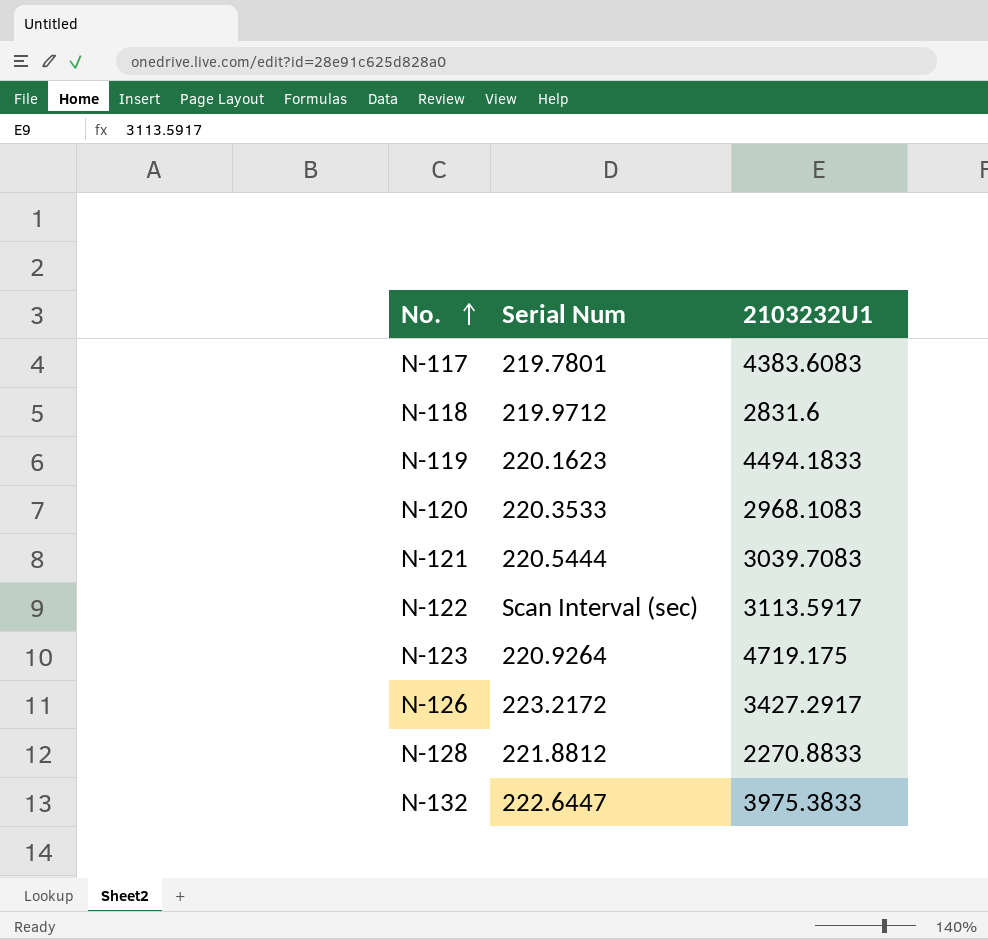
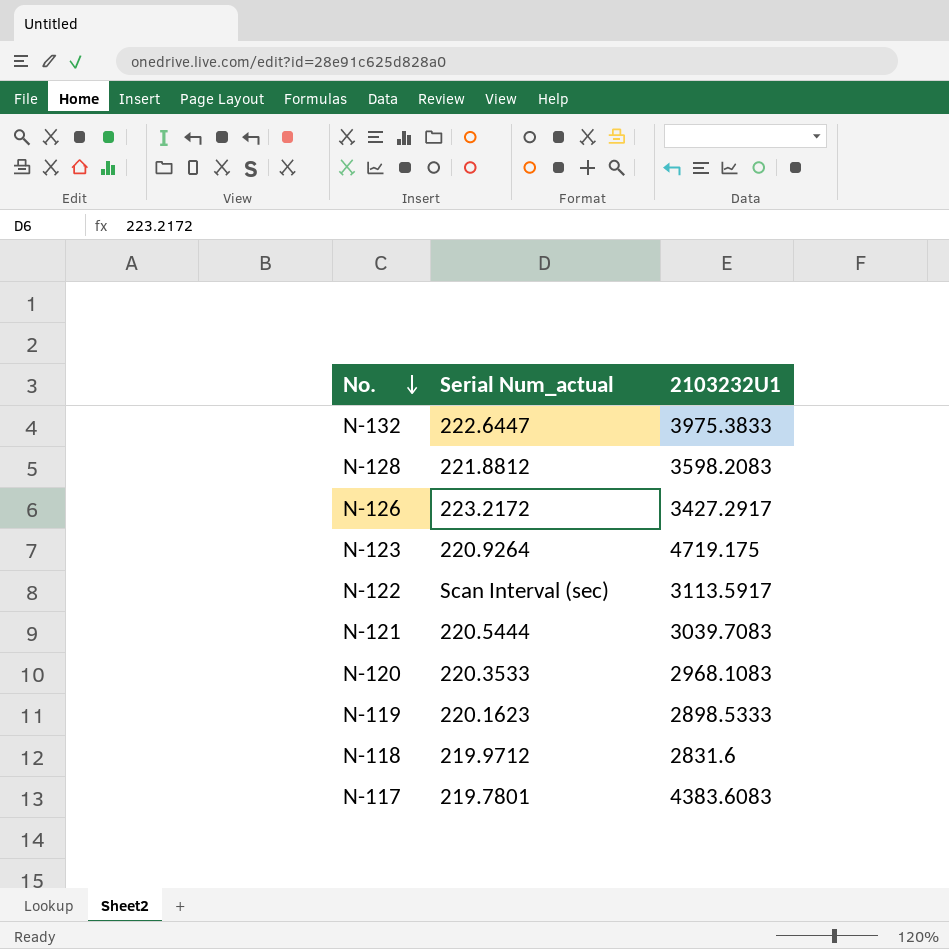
row order: No. ascending -> No. descending
column name: Serial Num -> Serial Num_actual
N-128 | 2103232U1: 2270.8833 -> 3598.2083
N-119 | 2103232U1: 4494.1833 -> 2898.5333

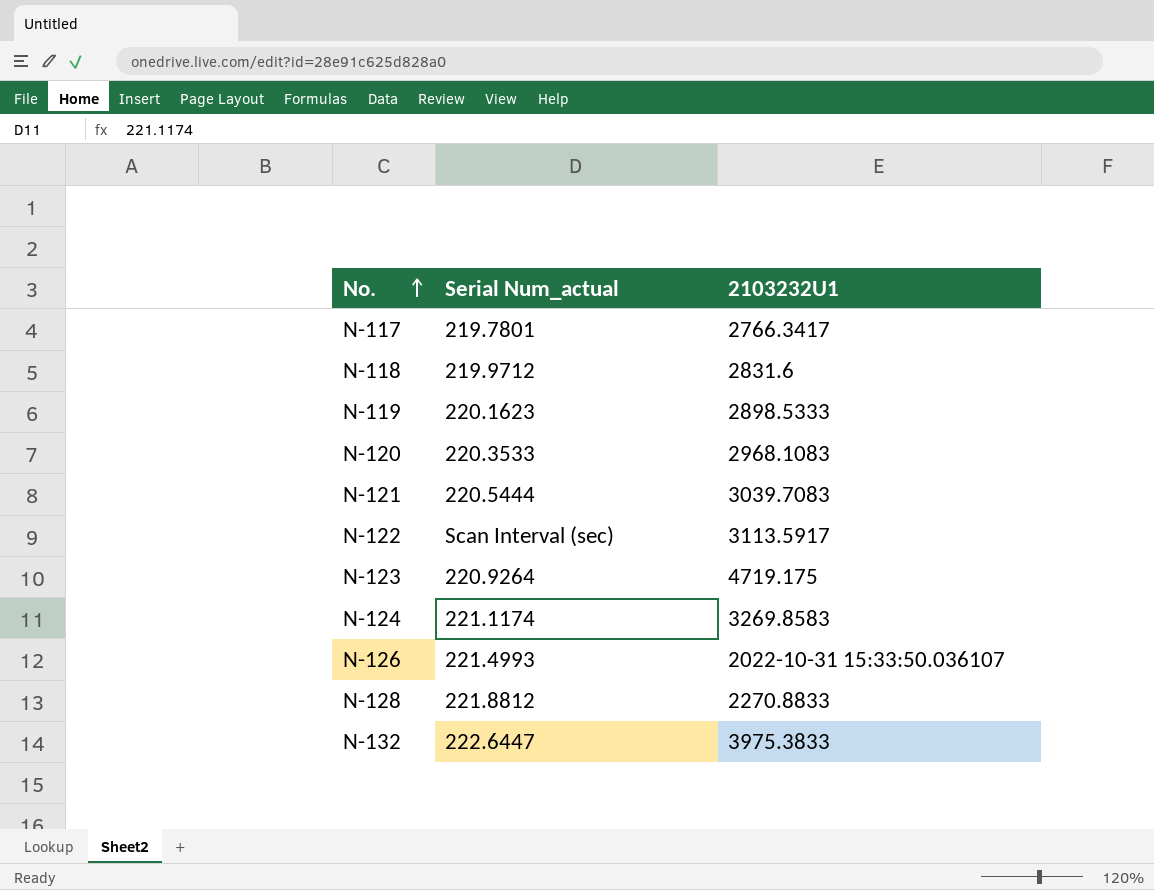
row order: No. descending -> No. ascending
N-117 | 2103232U1: 4383.6083 -> 2766.3417
row N-124: none -> 221.1174 | 3269.8583
N-126 | Serial Num_actual: 223.2172 -> 221.4993
N-126 | 2103232U1: 3427.2917 -> 2022-10-31 15:33:50.036107
N-128 | 2103232U1: 3598.2083 -> 2270.8833

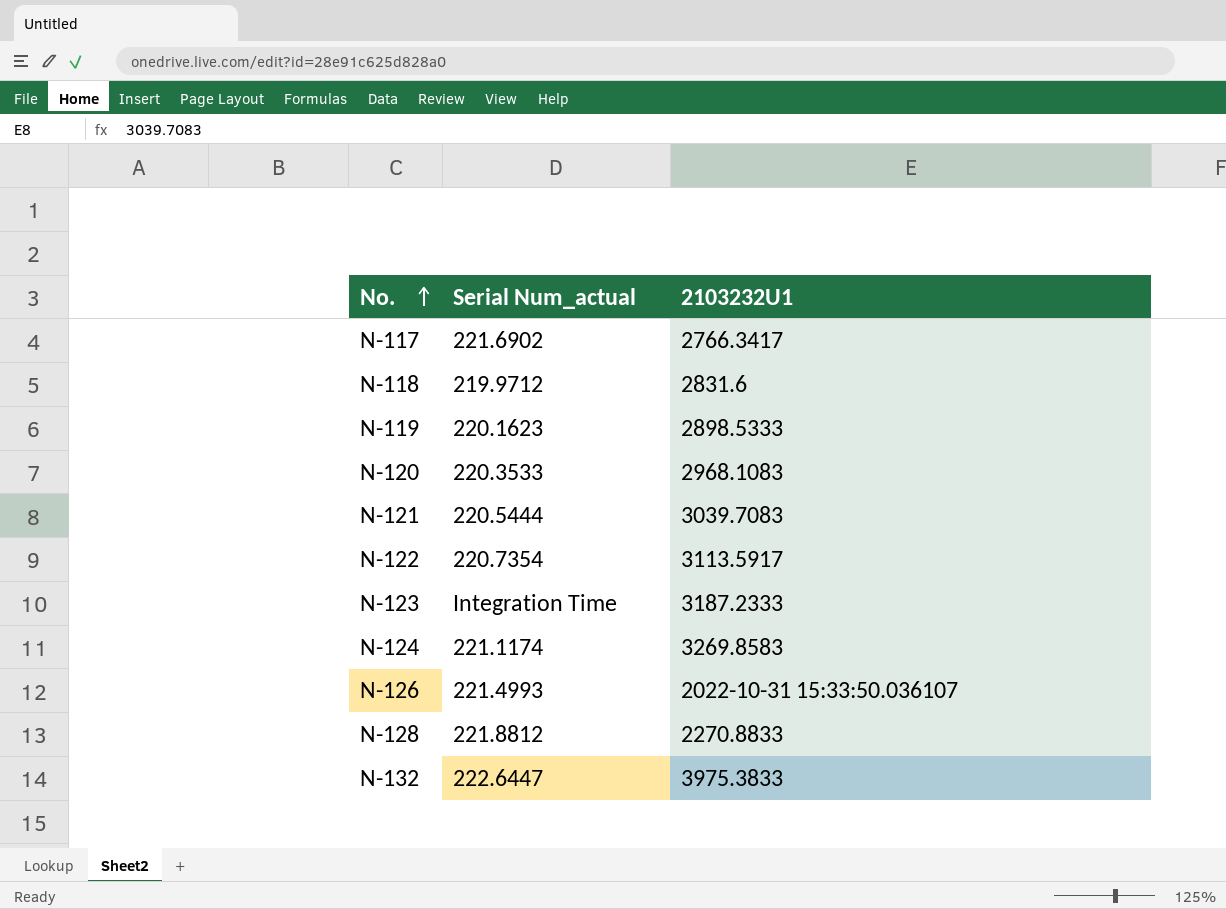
N-117 | Serial Num_actual: 219.7801 -> 221.6902
N-122 | Serial Num_actual: Scan Interval (sec) -> 220.7354
N-123 | Serial Num_actual: 220.9264 -> Integration Time
N-123 | 2103232U1: 4719.175 -> 3187.2333

